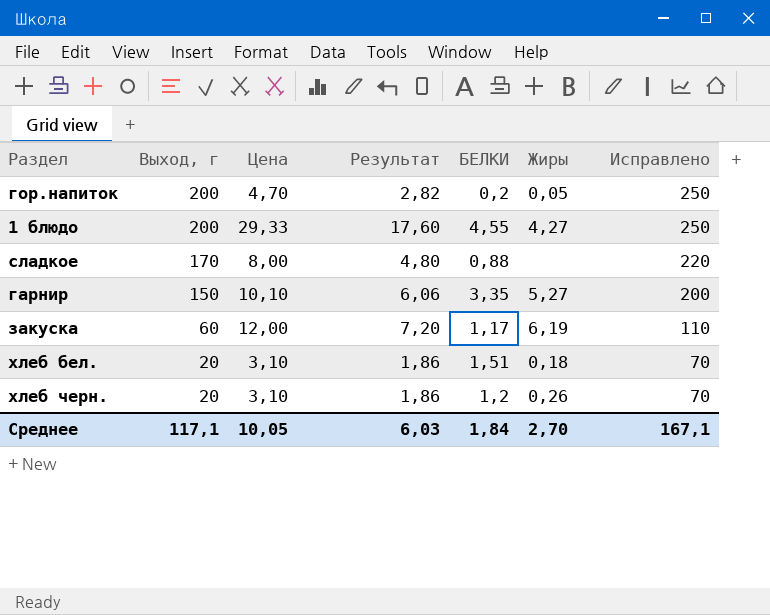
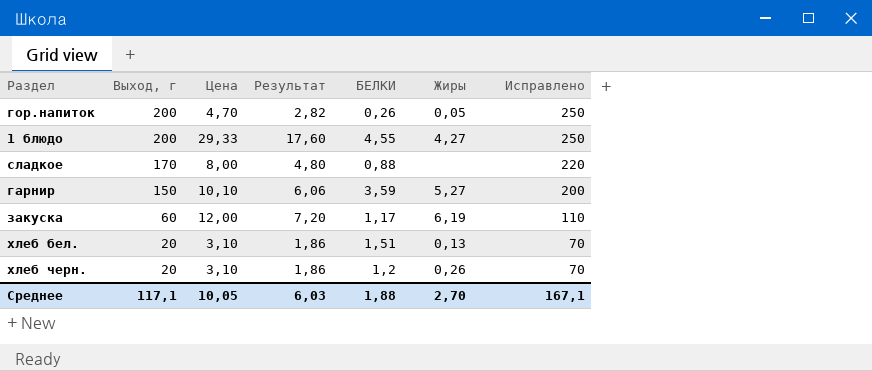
гор.напиток | БЕЛКИ: 0,2 -> 0,26
гарнир | БЕЛКИ: 3,35 -> 3,59
хлеб бел. | Жиры: 0,18 -> 0,13
Среднее | БЕЛКИ: 1,84 -> 1,88

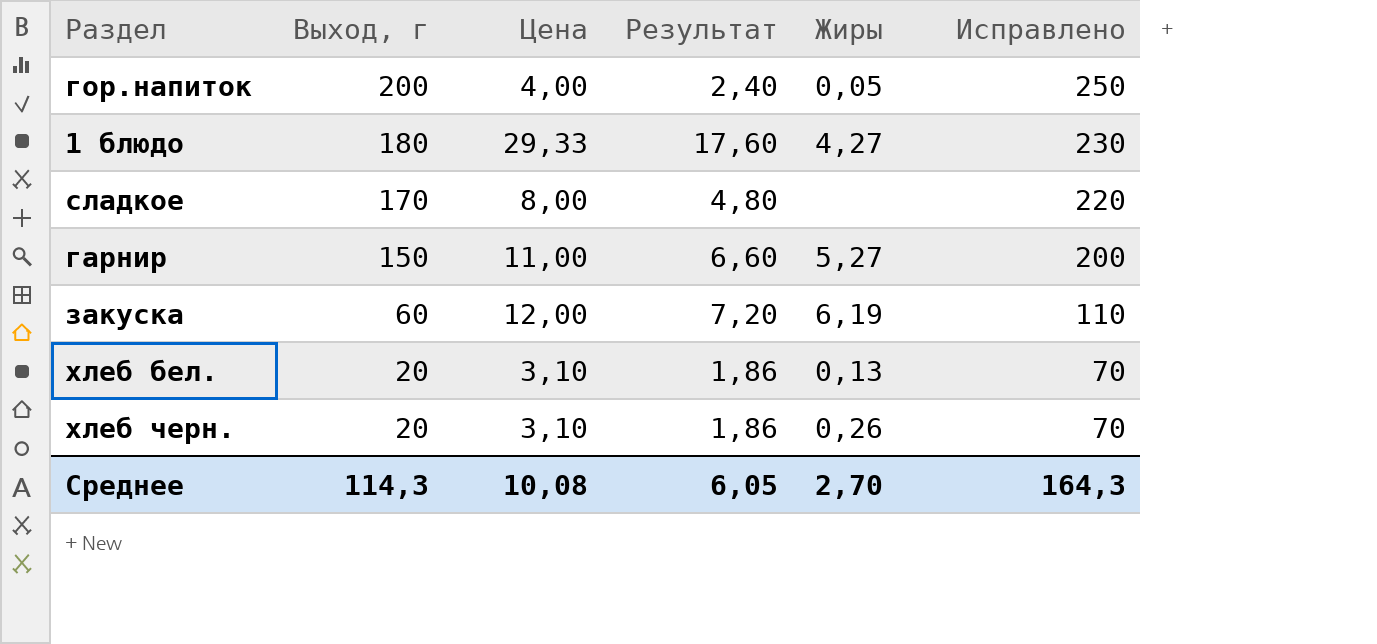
column БЕЛКИ | position: 5 -> none
гор.напиток | Цена: 4,70 -> 4,00
гор.напиток | Результат: 2,82 -> 2,40
1 блюдо | Выход, г: 200 -> 180
1 блюдо | Исправлено: 250 -> 230
гарнир | Цена: 10,10 -> 11,00
гарнир | Результат: 6,06 -> 6,60
Среднее | Выход, г: 117,1 -> 114,3
Среднее | Цена: 10,05 -> 10,08
Среднее | Результат: 6,03 -> 6,05
Среднее | Исправлено: 167,1 -> 164,3

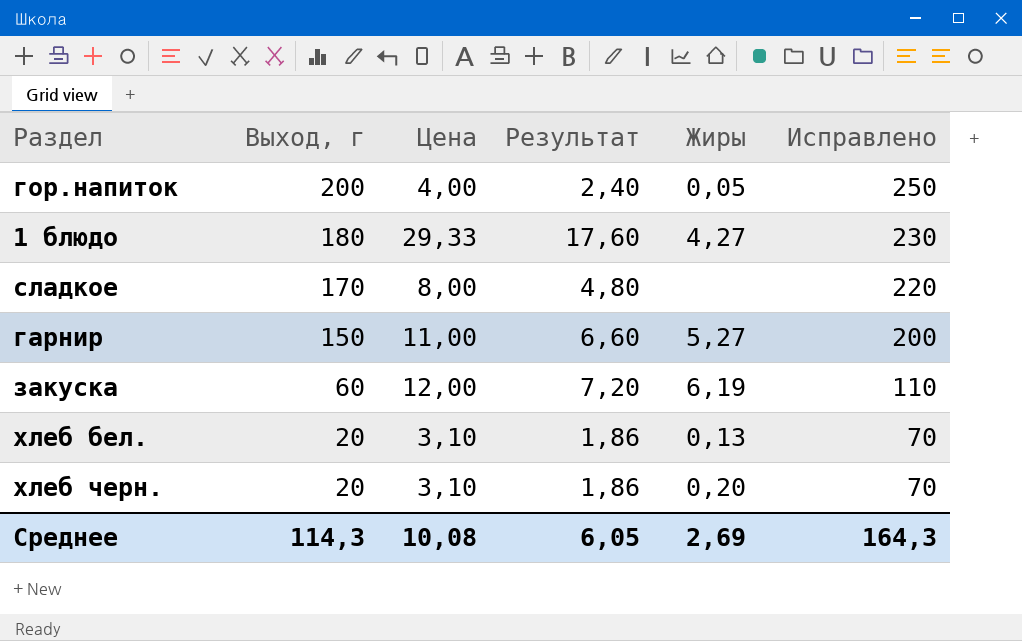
хлеб черн. | Жиры: 0,26 -> 0,20
Среднее | Жиры: 2,70 -> 2,69

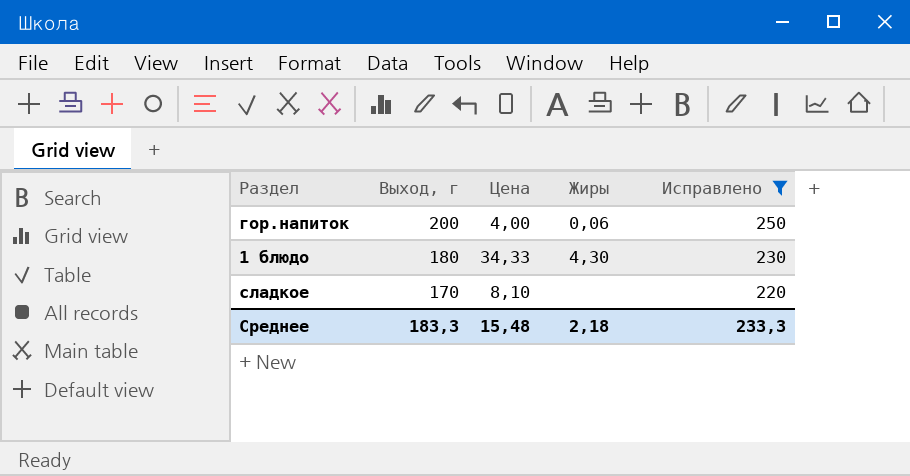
filter: none -> Исправлено >= 220
column Результат | formula: [Цена] * 0,6 -> none
гор.напиток | Жиры: 0,05 -> 0,06
1 блюдо | Цена: 29,33 -> 34,33
1 блюдо | Жиры: 4,27 -> 4,30
сладкое | Цена: 8,00 -> 8,10
Среднее | Выход, г: 114,3 -> 183,3
Среднее | Цена: 10,08 -> 15,48
Среднее | Жиры: 2,69 -> 2,18
Среднее | Исправлено: 164,3 -> 233,3

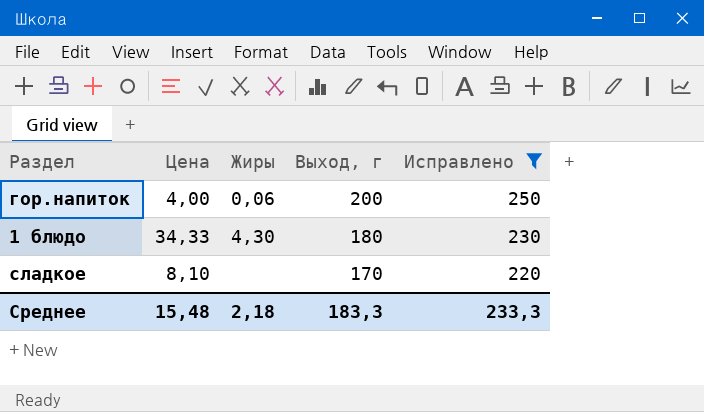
column Выход, г | position: 2 -> 4

